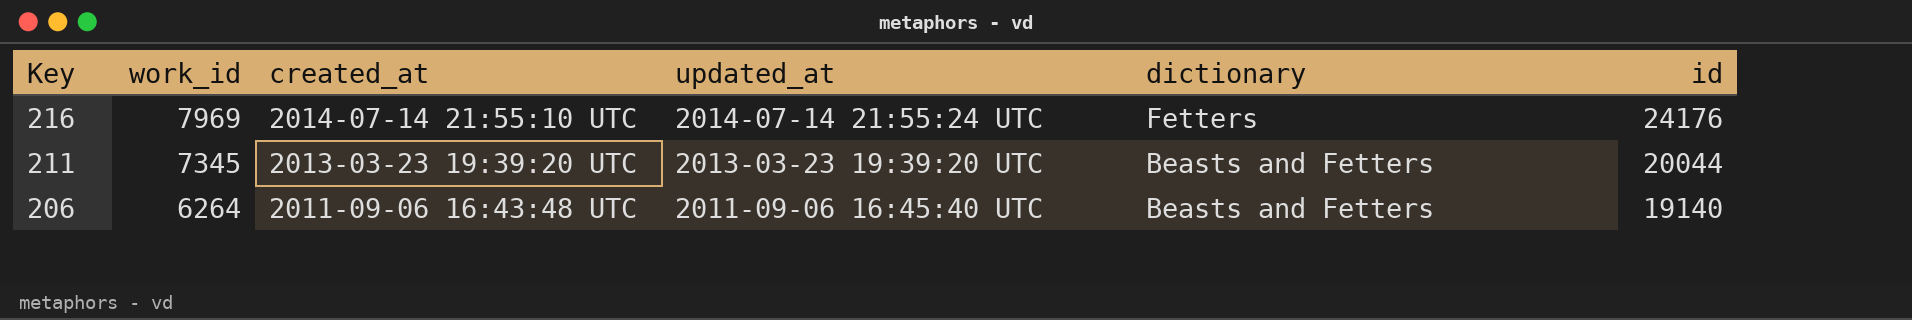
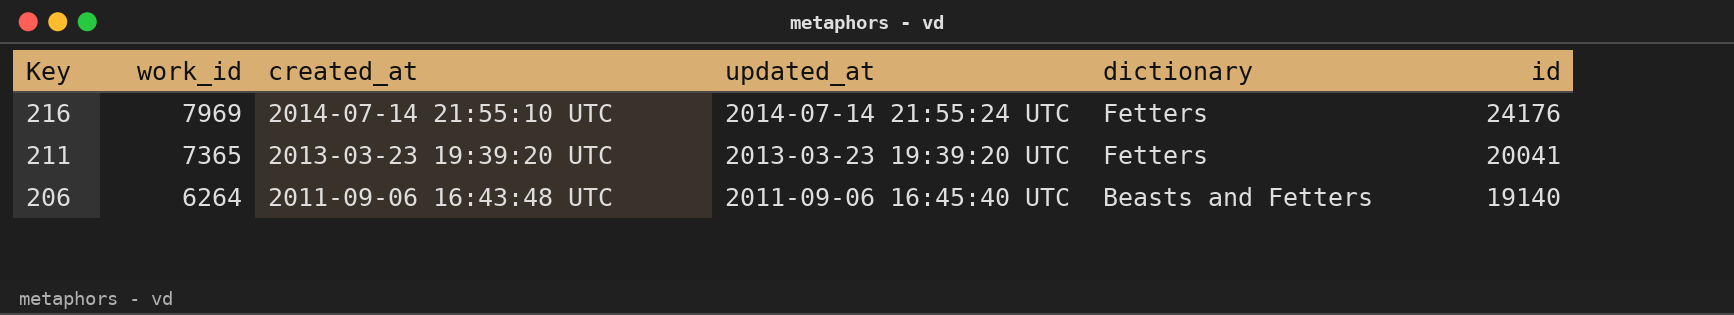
211 | work_id: 7345 -> 7365
211 | dictionary: Beasts and Fetters -> Fetters
211 | id: 20044 -> 20041

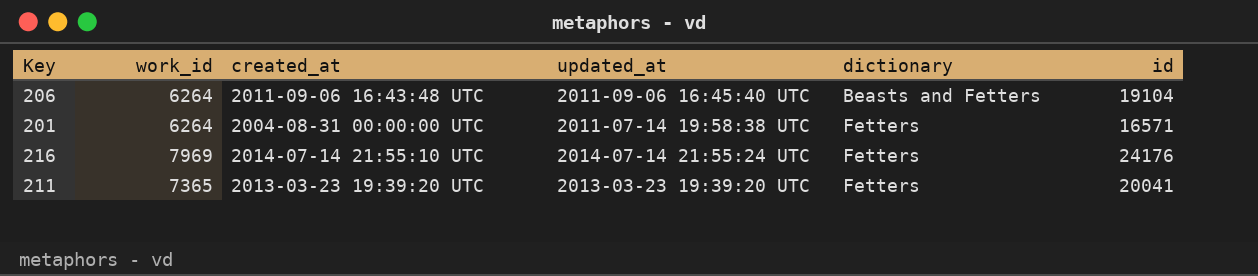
row order: Key descending -> dictionary ascending
206 | id: 19140 -> 19104
row 201: none -> 6264 | 2004-08-31 00:00:00 UTC | 2011-07-14 19:58:38 UTC | Fetters | 16571

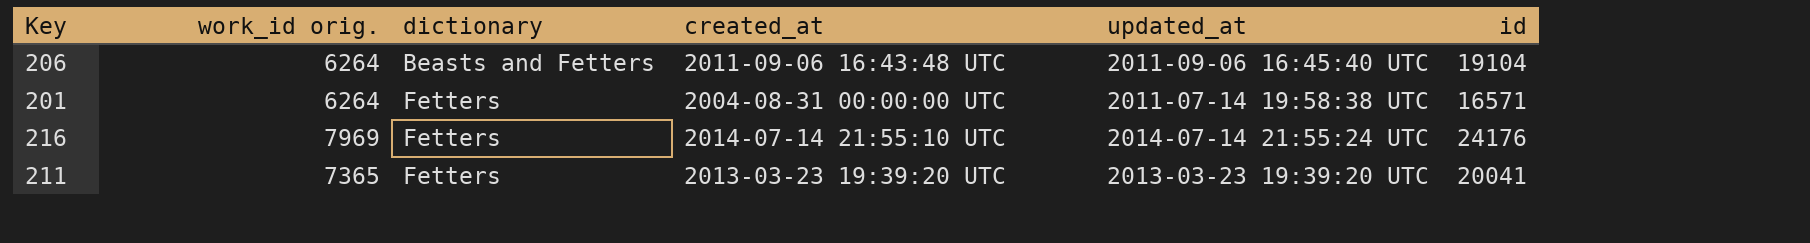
column name: work_id -> work_id orig.
column dictionary | position: 5 -> 3

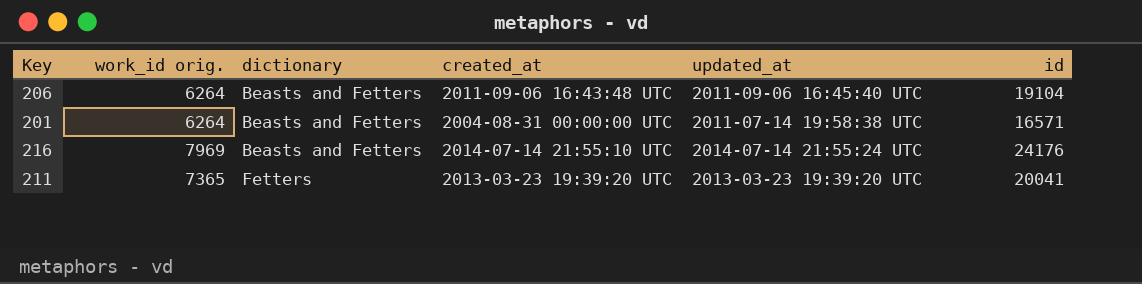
201 | dictionary: Fetters -> Beasts and Fetters
216 | dictionary: Fetters -> Beasts and Fetters

